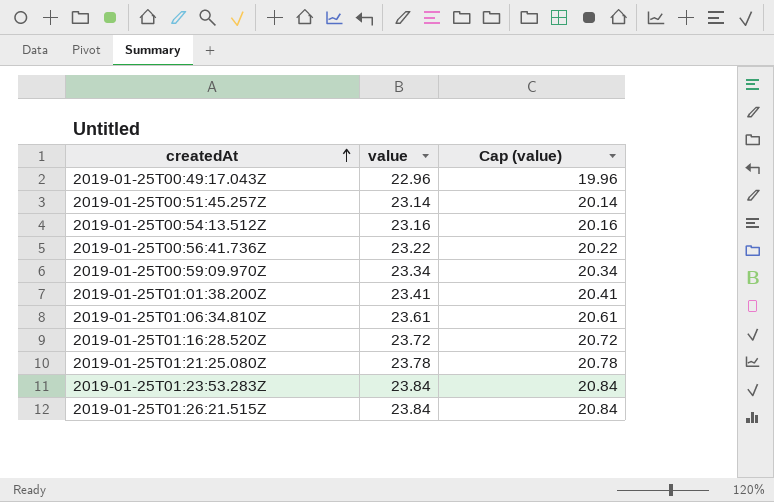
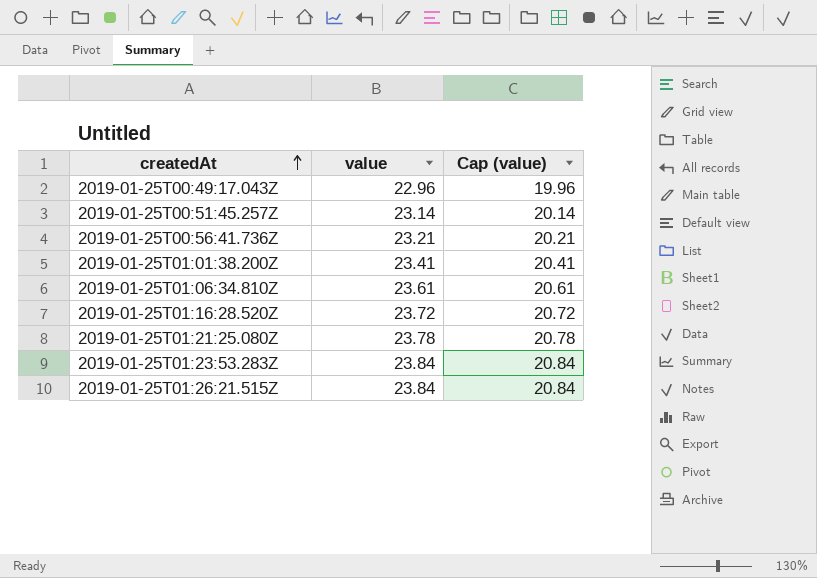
row 2019-01-25T00:54:13.512Z: 23.16 | 20.16 -> none
row 2019-01-25T00:59:09.970Z: 23.34 | 20.34 -> none
2019-01-25T00:56:41.736Z | value: 23.22 -> 23.21
2019-01-25T00:56:41.736Z | Cap (value): 20.22 -> 20.21

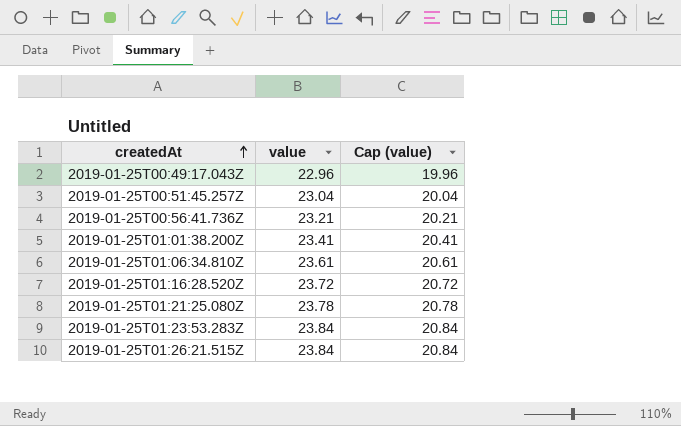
2019-01-25T00:51:45.257Z | value: 23.14 -> 23.04
2019-01-25T00:51:45.257Z | Cap (value): 20.14 -> 20.04

